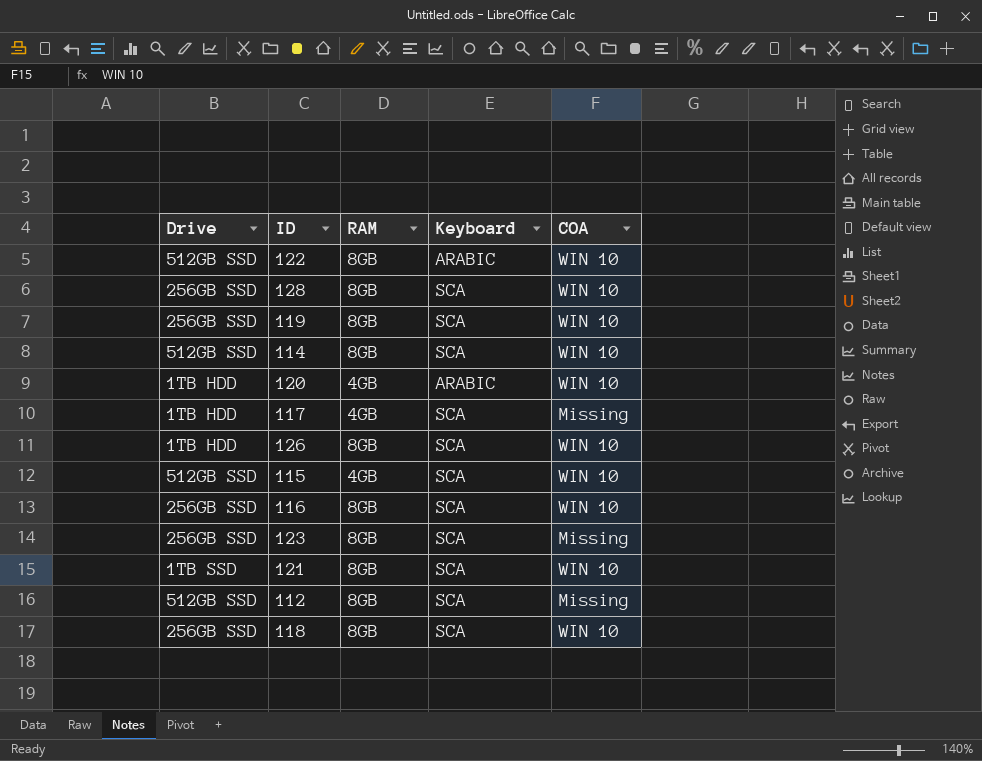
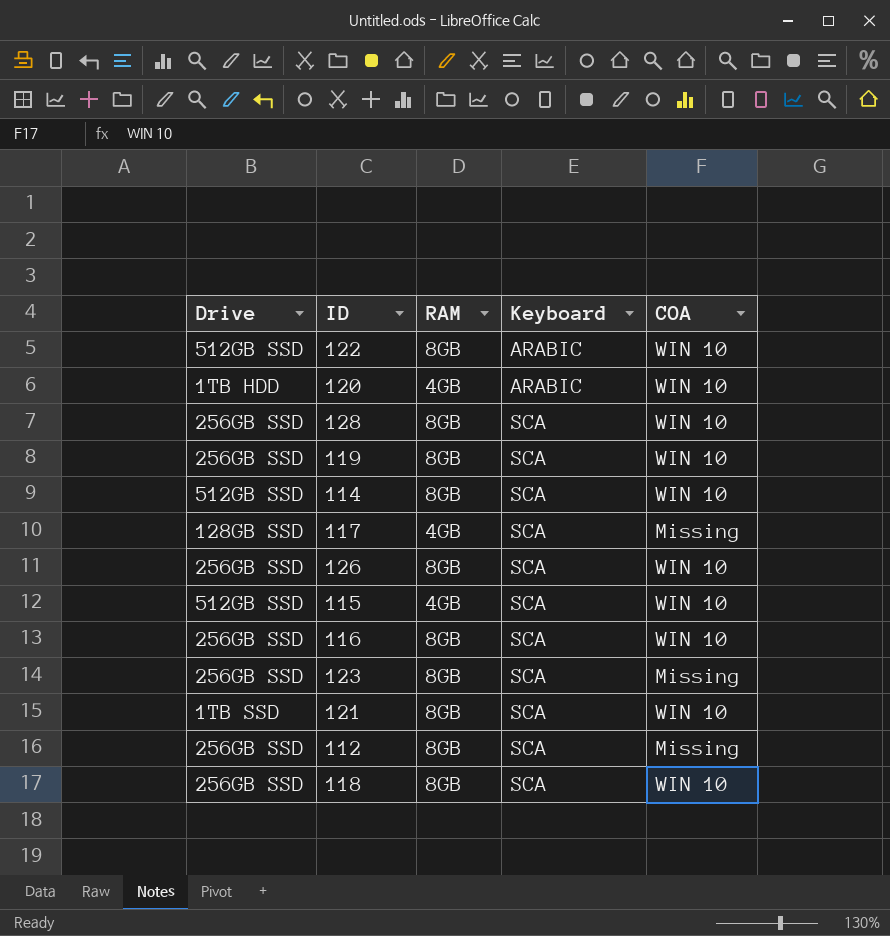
row order: none -> Keyboard ascending
117 | Drive: 1TB HDD -> 128GB SSD
126 | Drive: 1TB HDD -> 256GB SSD
112 | Drive: 512GB SSD -> 256GB SSD

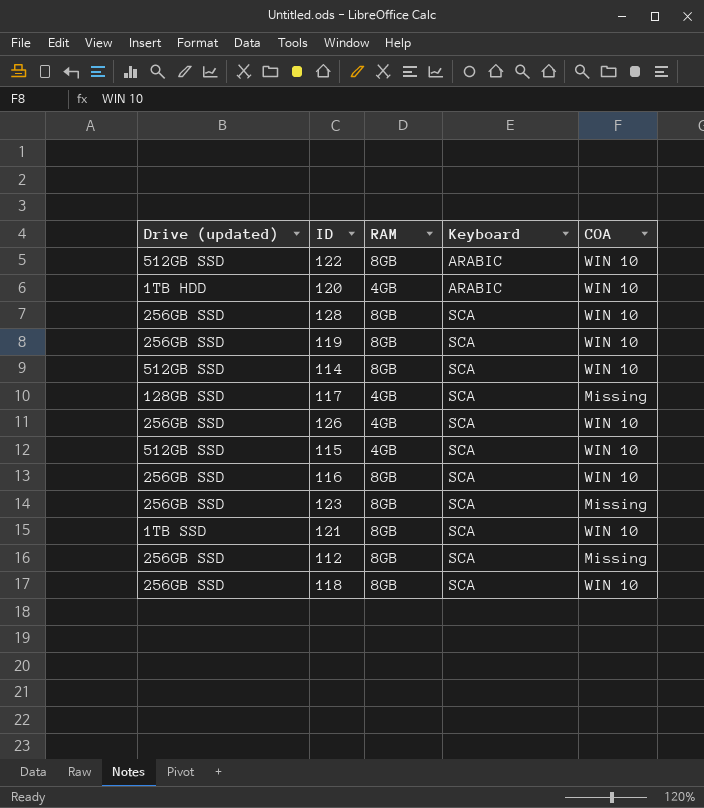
column name: Drive -> Drive (updated)
126 | RAM: 8GB -> 4GB

